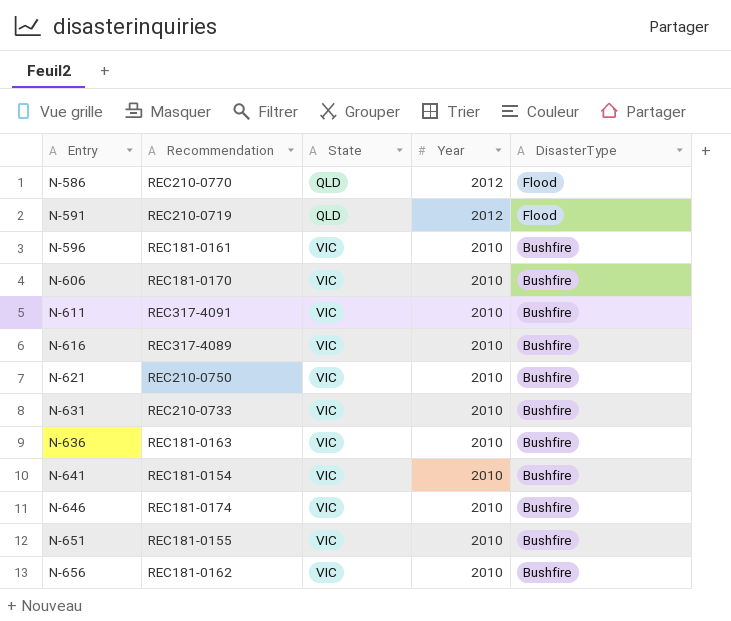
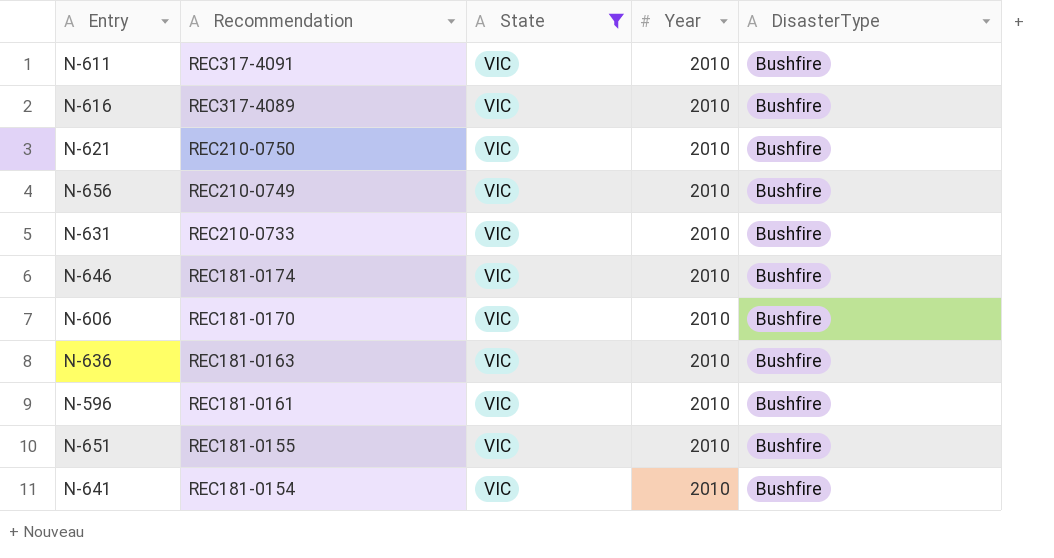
filter: none -> State = VIC
row order: Entry ascending -> Recommendation descending
N-656 | Recommendation: REC181-0162 -> REC210-0749

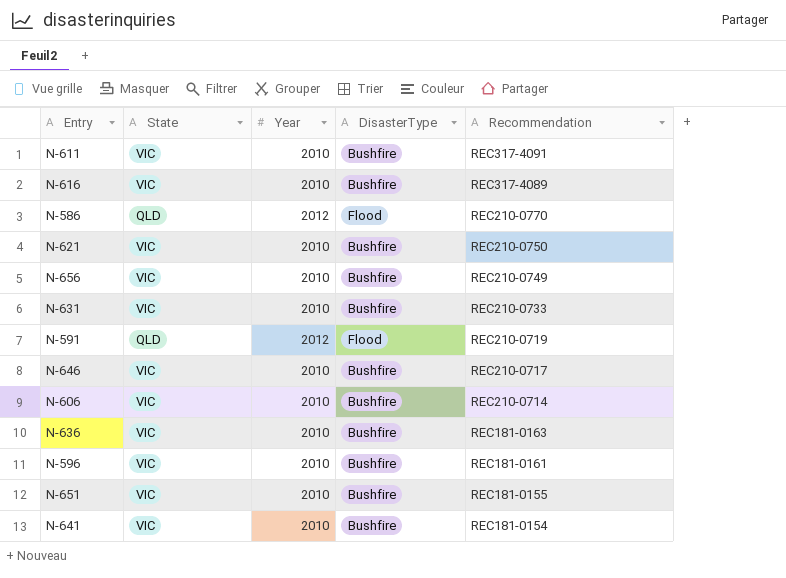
filter: State = VIC -> none
column Recommendation | position: 2 -> 5
N-646 | Recommendation: REC181-0174 -> REC210-0717
N-606 | Recommendation: REC181-0170 -> REC210-0714

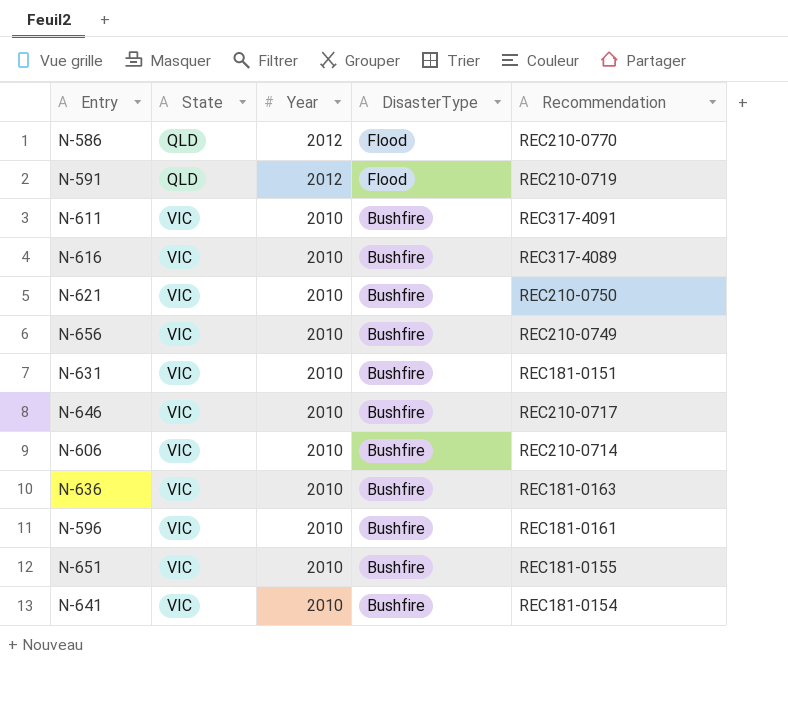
row order: Recommendation descending -> State ascending
N-631 | Recommendation: REC210-0733 -> REC181-0151

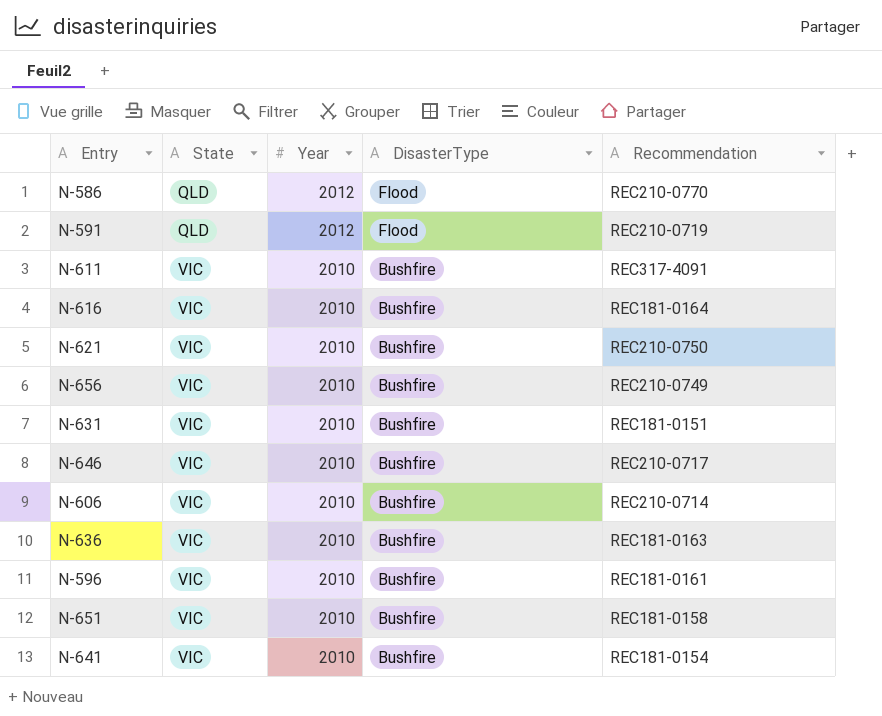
N-616 | Recommendation: REC317-4089 -> REC181-0164
N-651 | Recommendation: REC181-0155 -> REC181-0158

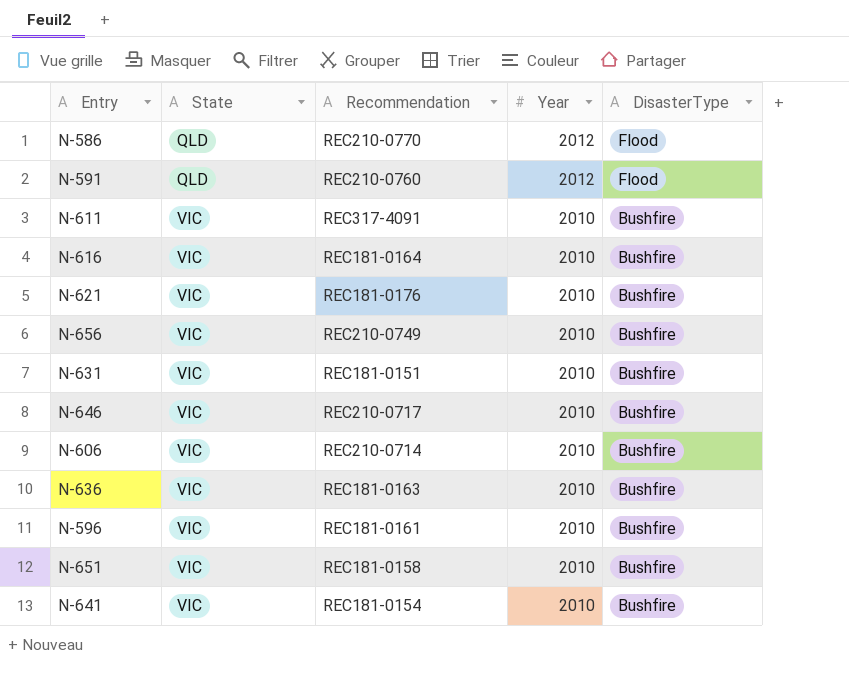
column Recommendation | position: 5 -> 3
N-591 | Recommendation: REC210-0719 -> REC210-0760
N-621 | Recommendation: REC210-0750 -> REC181-0176

